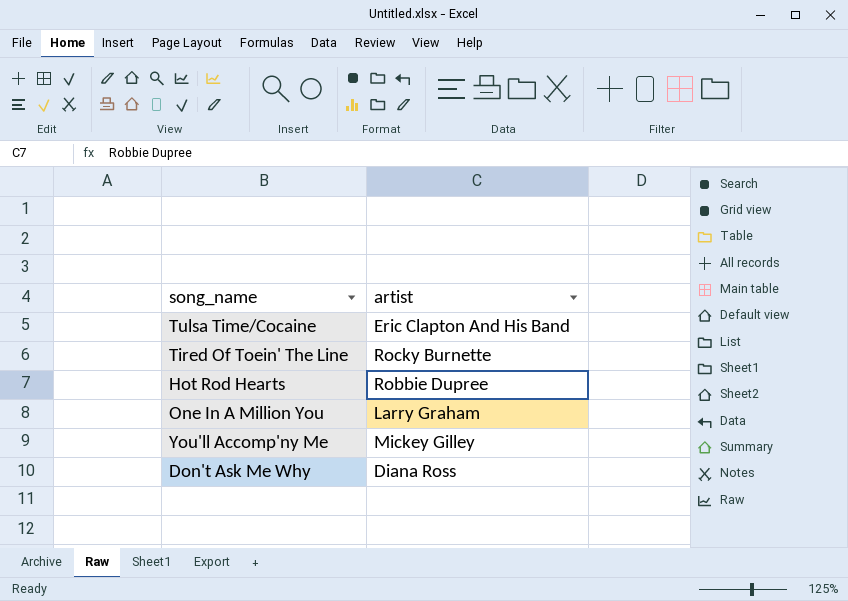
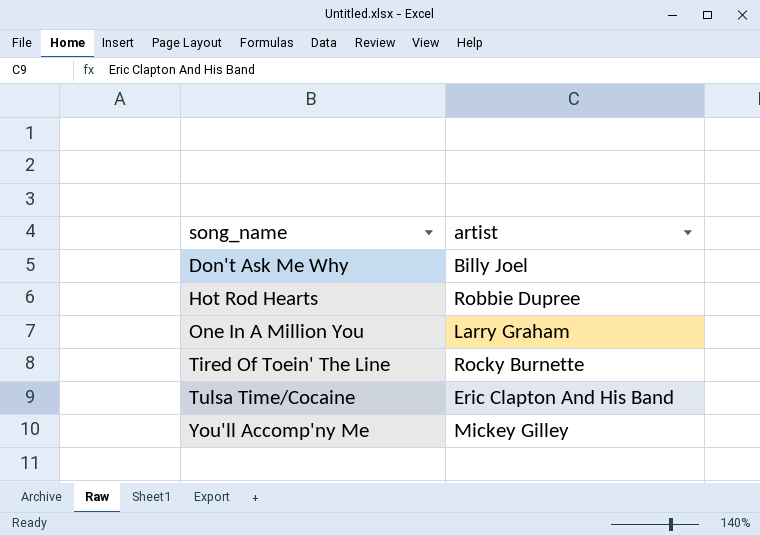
row order: none -> song_name ascending
Don't Ask Me Why | artist: Diana Ross -> Billy Joel

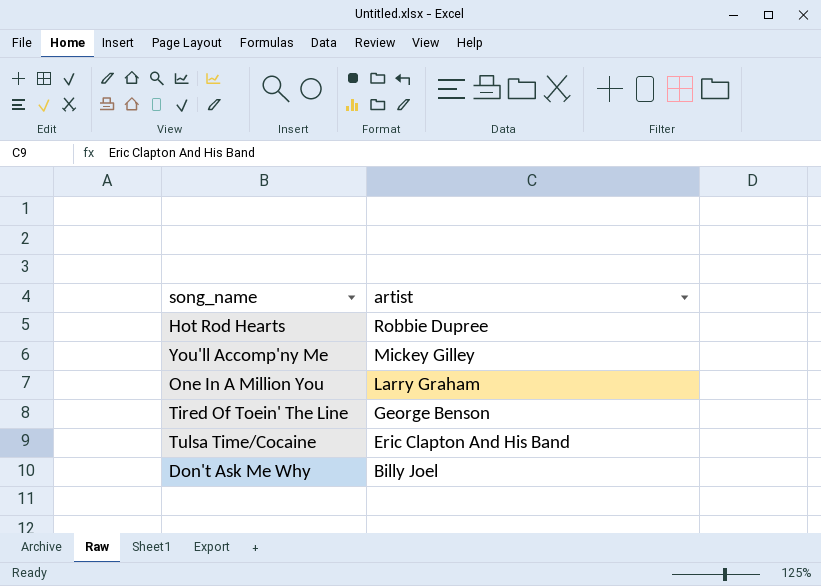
row order: song_name ascending -> artist descending
Tired Of Toein' The Line | artist: Rocky Burnette -> George Benson

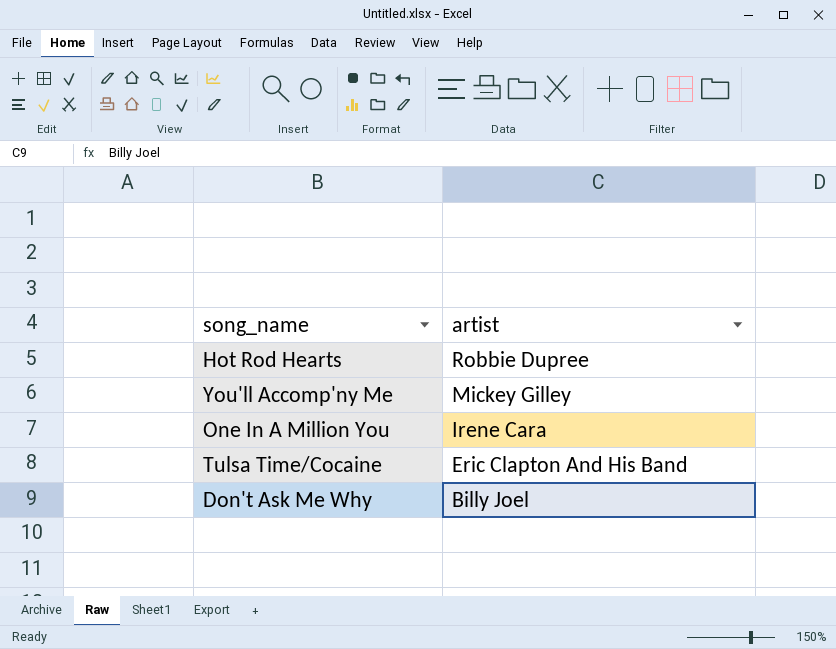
row Tired Of Toein' The Line: George Benson -> none
One In A Million You | artist: Larry Graham -> Irene Cara

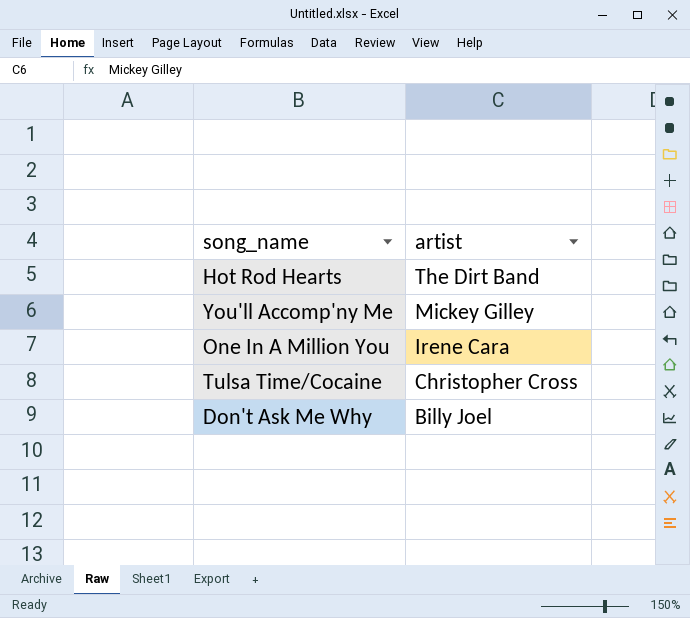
Hot Rod Hearts | artist: Robbie Dupree -> The Dirt Band
Tulsa Time/Cocaine | artist: Eric Clapton And His Band -> Christopher Cross

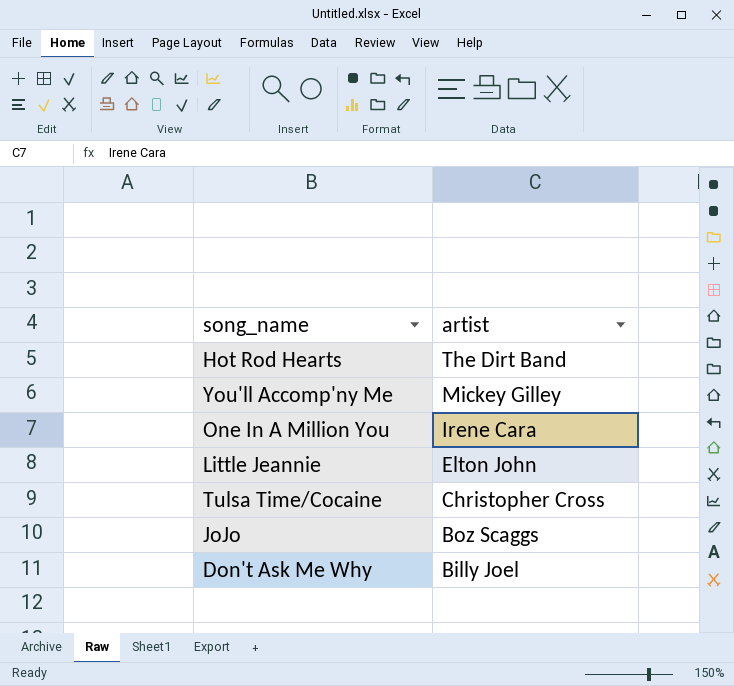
row Little Jeannie: none -> Elton John
row JoJo: none -> Boz Scaggs

